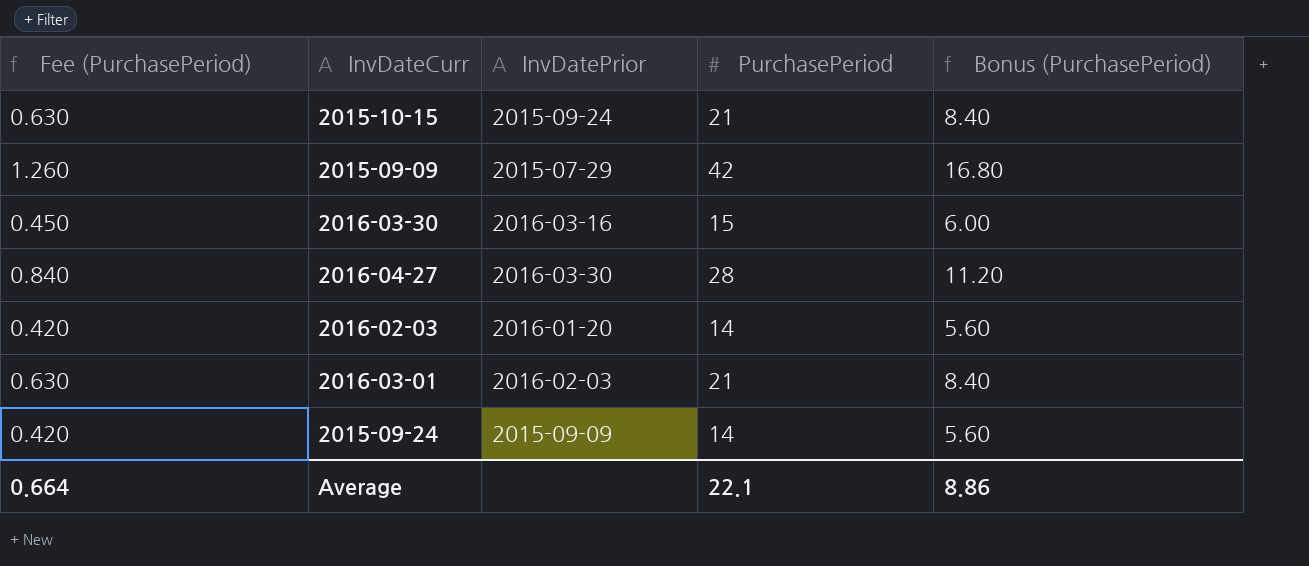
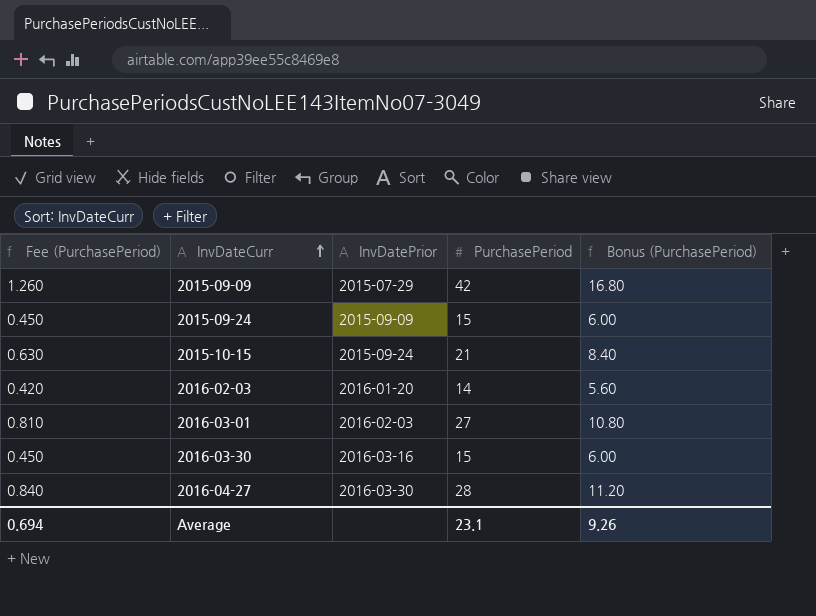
row order: none -> InvDateCurr ascending
2015-09-24 | Fee (PurchasePeriod): 0.420 -> 0.450
2015-09-24 | PurchasePeriod: 14 -> 15
2015-09-24 | Bonus (PurchasePeriod): 5.60 -> 6.00
2016-03-01 | Fee (PurchasePeriod): 0.630 -> 0.810
2016-03-01 | PurchasePeriod: 21 -> 27
2016-03-01 | Bonus (PurchasePeriod): 8.40 -> 10.80
Average | Fee (PurchasePeriod): 0.664 -> 0.694
Average | PurchasePeriod: 22.1 -> 23.1
Average | Bonus (PurchasePeriod): 8.86 -> 9.26

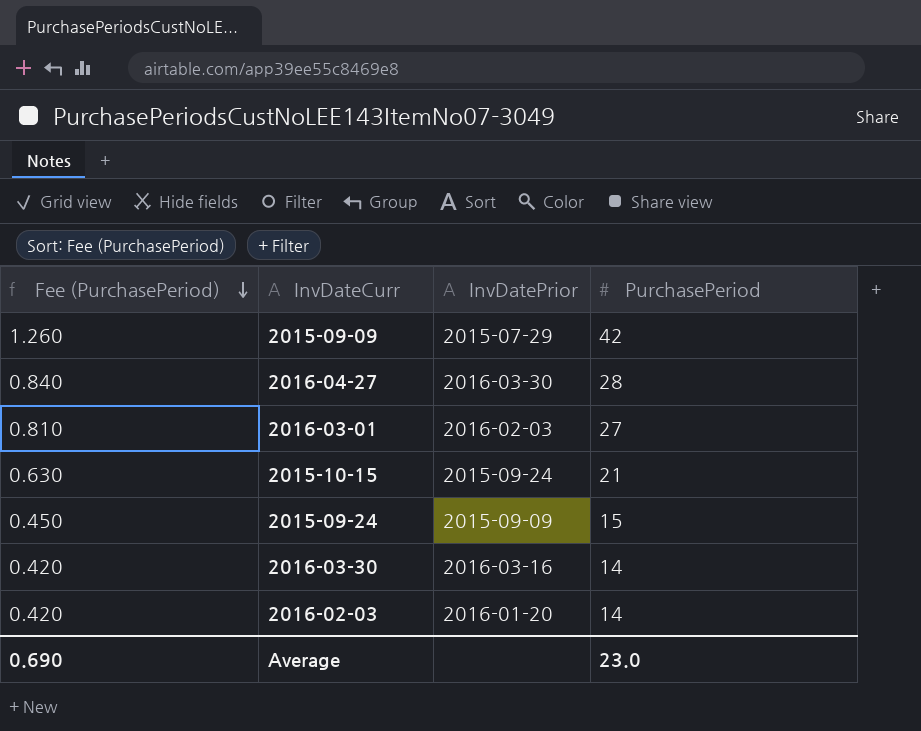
row order: InvDateCurr ascending -> Fee (PurchasePeriod) descending
column Bonus (PurchasePeriod) | formula: [PurchasePeriod] * 0.4 -> none
2016-03-30 | Fee (PurchasePeriod): 0.450 -> 0.420
2016-03-30 | PurchasePeriod: 15 -> 14
Average | Fee (PurchasePeriod): 0.694 -> 0.690
Average | PurchasePeriod: 23.1 -> 23.0

